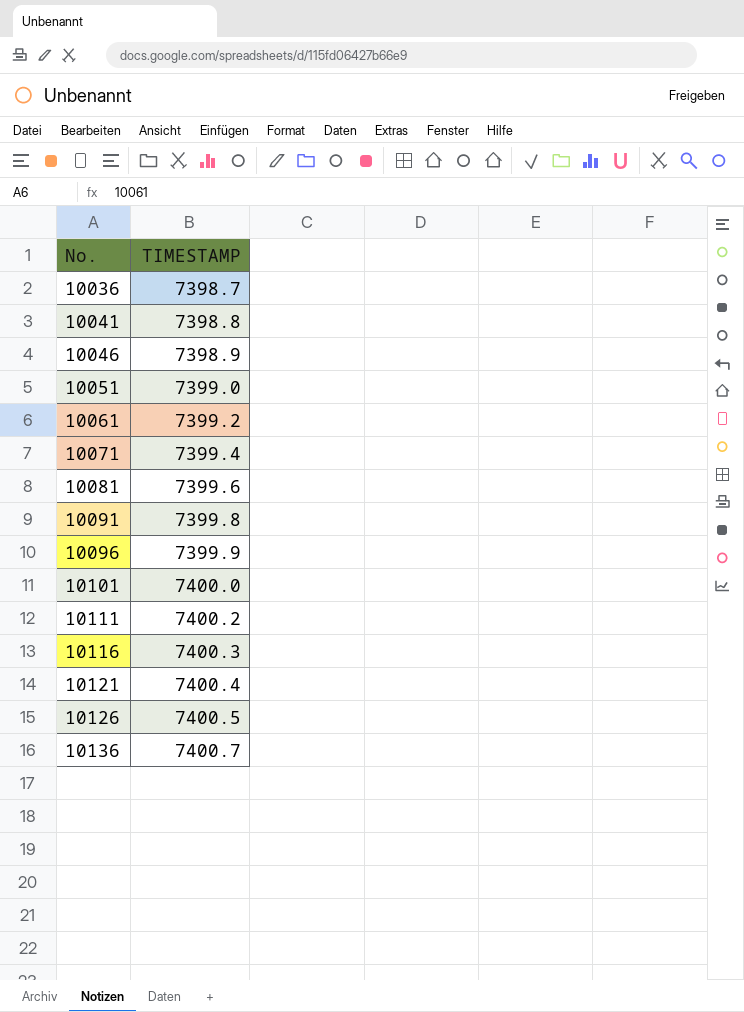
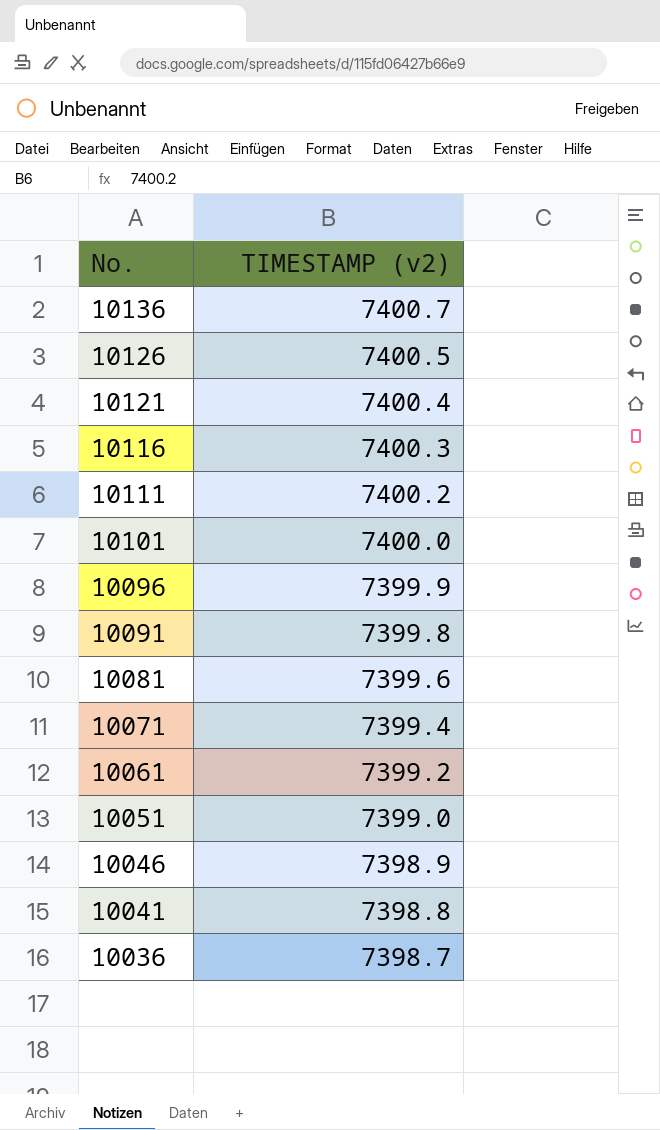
row order: No. ascending -> No. descending
column name: TIMESTAMP -> TIMESTAMP (v2)

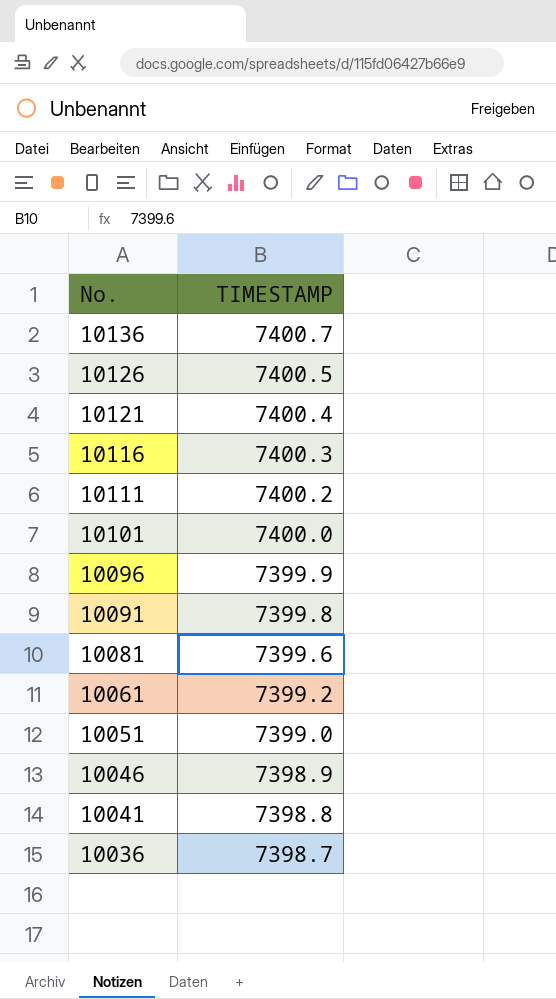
column name: TIMESTAMP (v2) -> TIMESTAMP
row 10071: 7399.4 -> none

